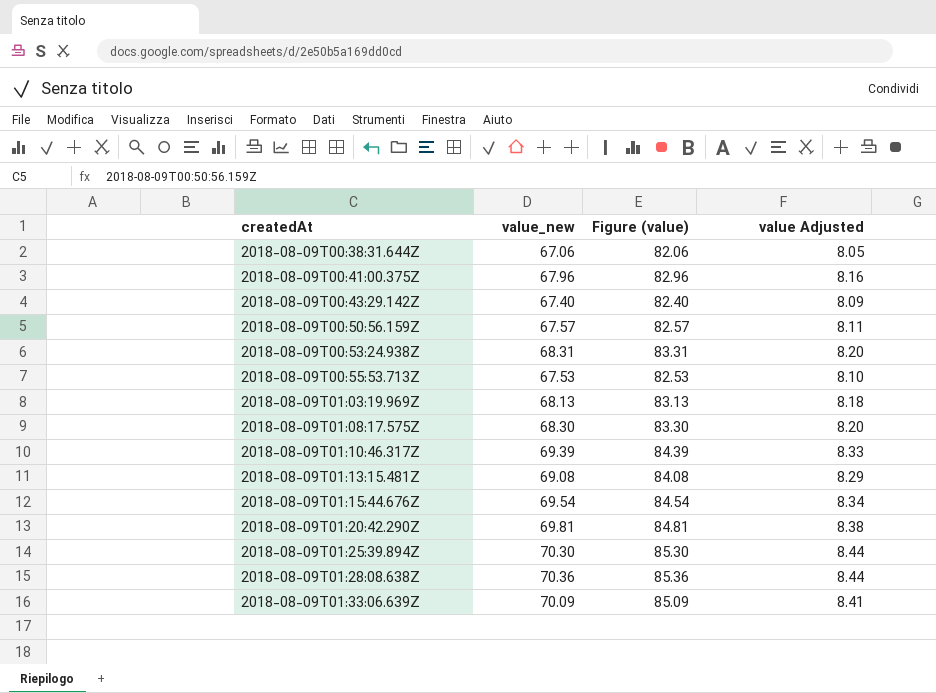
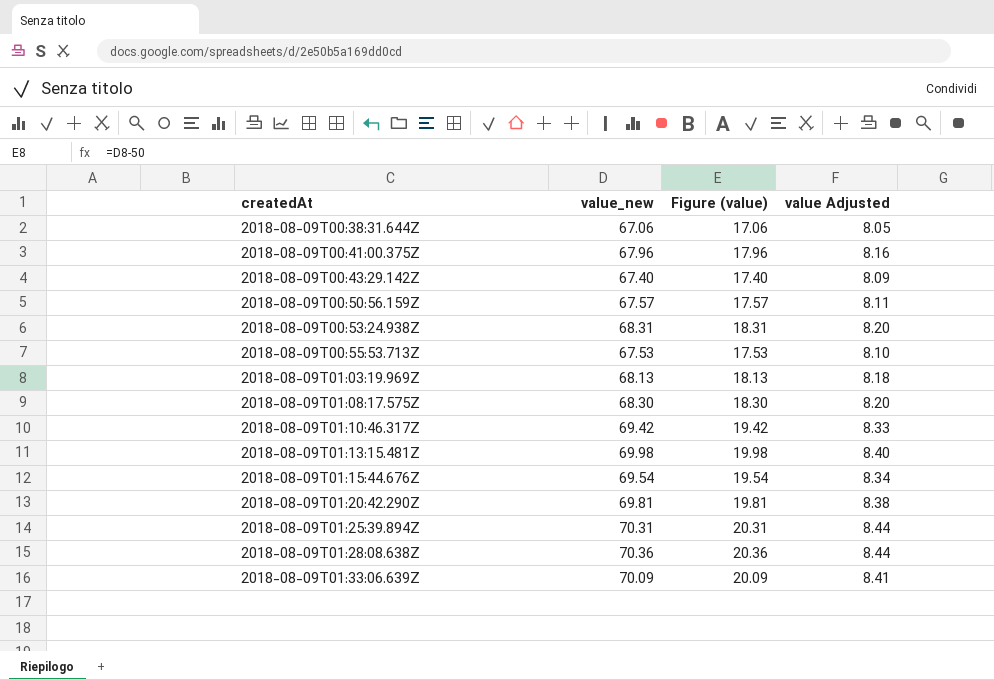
column Figure (value) | formula: [value_new] + 15 -> [value_new] - 50
2018-08-09T01:10:46.317Z | value_new: 69.39 -> 69.42
2018-08-09T01:13:15.481Z | value_new: 69.08 -> 69.98
2018-08-09T01:13:15.481Z | value Adjusted: 8.29 -> 8.40
2018-08-09T01:25:39.894Z | value_new: 70.30 -> 70.31

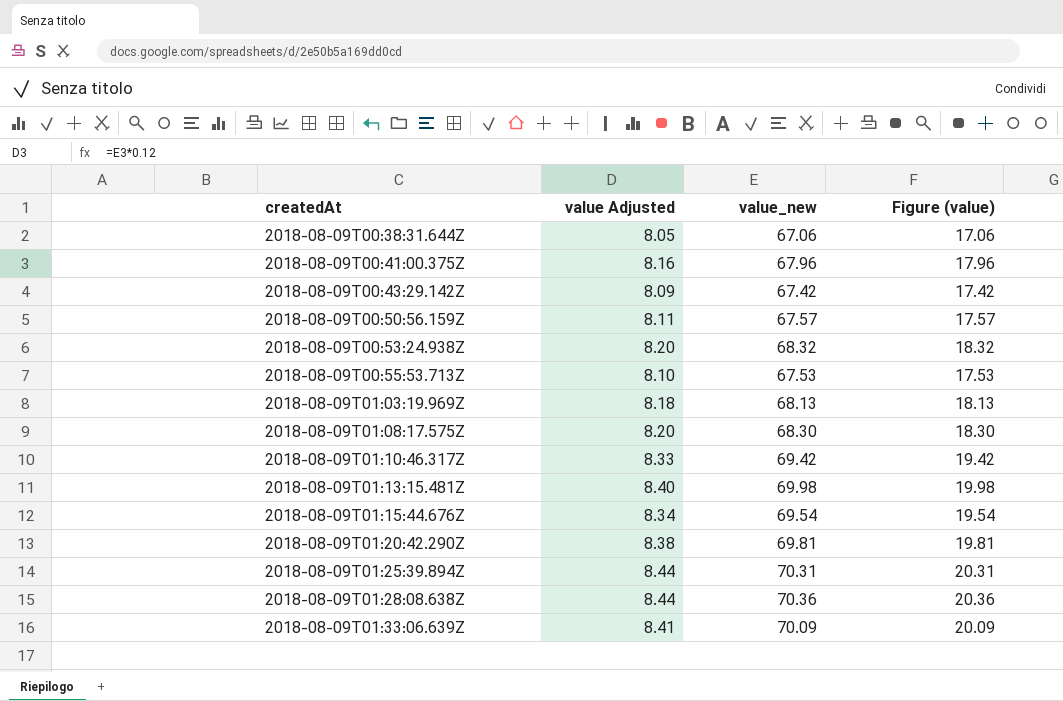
column value Adjusted | position: 4 -> 2
2018-08-09T00:43:29.142Z | value_new: 67.40 -> 67.42
2018-08-09T00:43:29.142Z | Figure (value): 17.40 -> 17.42
2018-08-09T00:53:24.938Z | value_new: 68.31 -> 68.32
2018-08-09T00:53:24.938Z | Figure (value): 18.31 -> 18.32

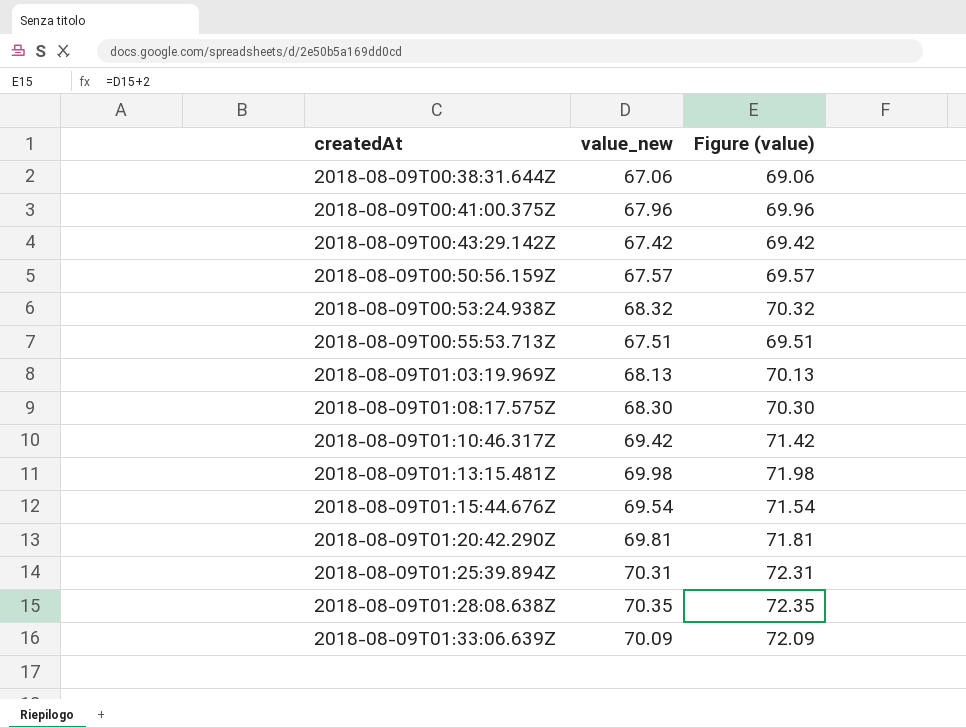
column value Adjusted | formula: [value_new] * 0.12 -> none
column Figure (value) | formula: [value_new] - 50 -> [value_new] + 2
2018-08-09T00:55:53.713Z | value_new: 67.53 -> 67.51
2018-08-09T01:28:08.638Z | value_new: 70.36 -> 70.35

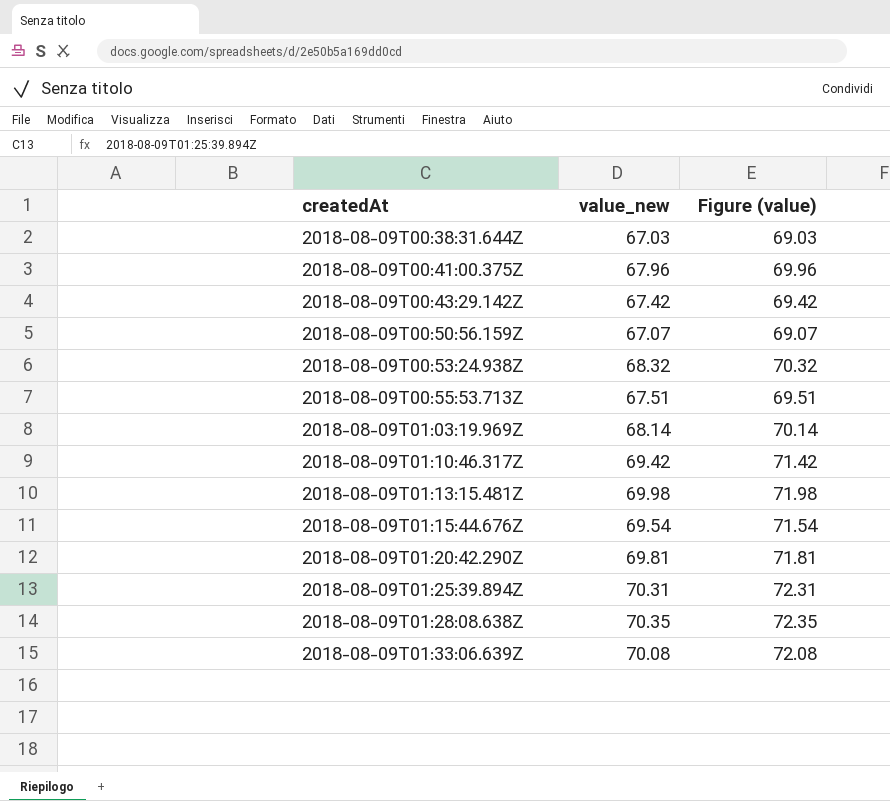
row 2018-08-09T01:08:17.575Z: 68.30 | 70.30 -> none
2018-08-09T00:38:31.644Z | value_new: 67.06 -> 67.03
2018-08-09T00:38:31.644Z | Figure (value): 69.06 -> 69.03
2018-08-09T00:50:56.159Z | value_new: 67.57 -> 67.07
2018-08-09T00:50:56.159Z | Figure (value): 69.57 -> 69.07
2018-08-09T01:03:19.969Z | value_new: 68.13 -> 68.14
2018-08-09T01:03:19.969Z | Figure (value): 70.13 -> 70.14
2018-08-09T01:33:06.639Z | value_new: 70.09 -> 70.08
2018-08-09T01:33:06.639Z | Figure (value): 72.09 -> 72.08

